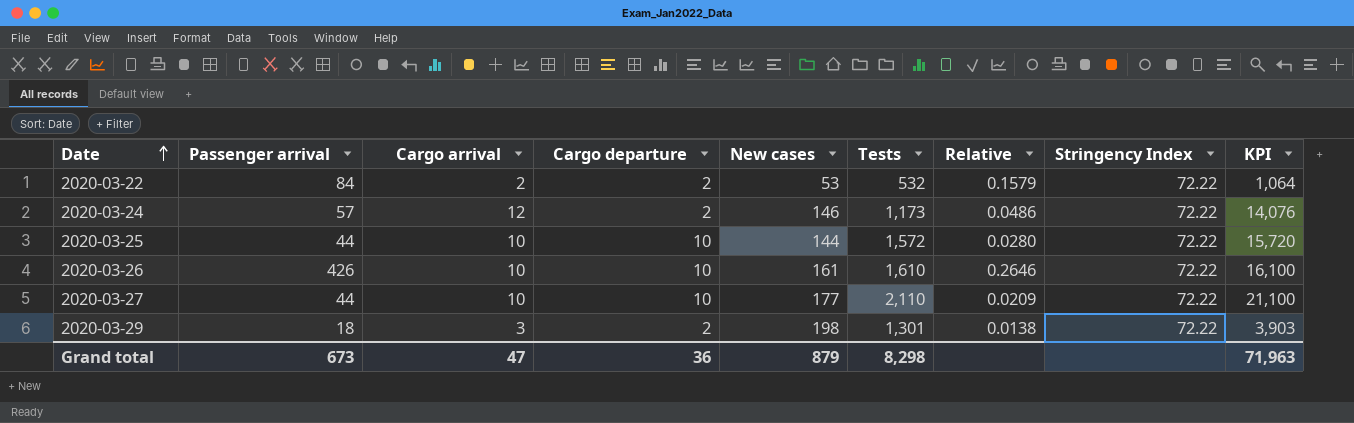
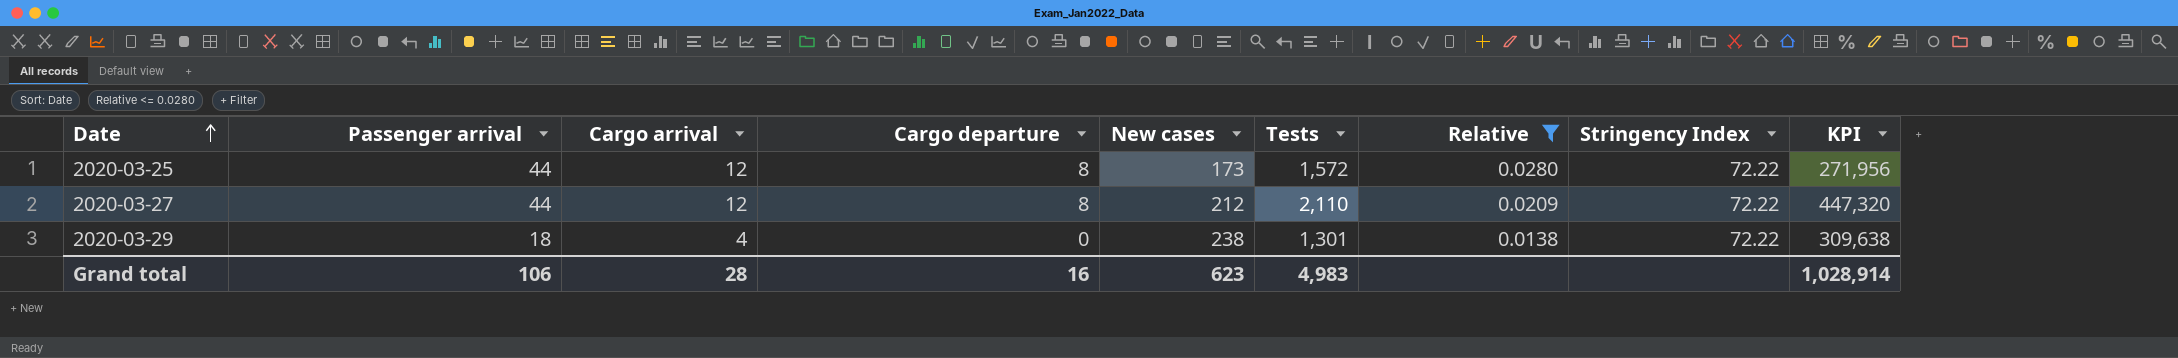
filter: none -> Relative <= 0.0280
column KPI | formula: [Cargo arrival] * [Tests] -> [New cases] * [Tests]
2020-03-25 | Cargo arrival: 10 -> 12
2020-03-25 | Cargo departure: 10 -> 8
2020-03-25 | New cases: 144 -> 173
2020-03-27 | Cargo arrival: 10 -> 12
2020-03-27 | Cargo departure: 10 -> 8
2020-03-27 | New cases: 177 -> 212
2020-03-29 | Cargo arrival: 3 -> 4
2020-03-29 | Cargo departure: 2 -> 0
2020-03-29 | New cases: 198 -> 238
Grand total | Passenger arrival: 673 -> 106
Grand total | Cargo arrival: 47 -> 28
Grand total | Cargo departure: 36 -> 16
Grand total | New cases: 879 -> 623
Grand total | Tests: 8,298 -> 4,983
Grand total | KPI: 71,963 -> 1,028,914

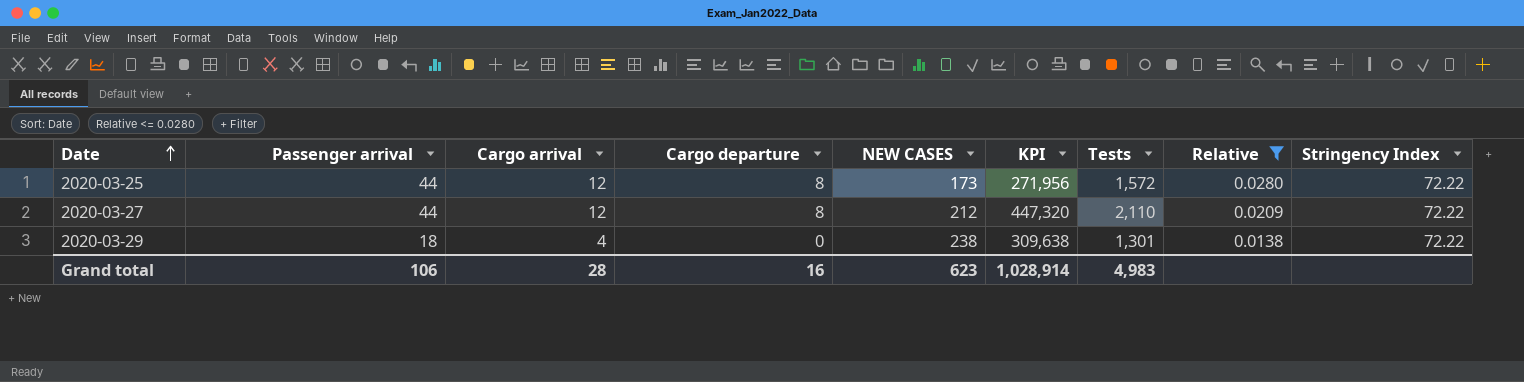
column name: New cases -> NEW CASES
column KPI | position: 9 -> 6

